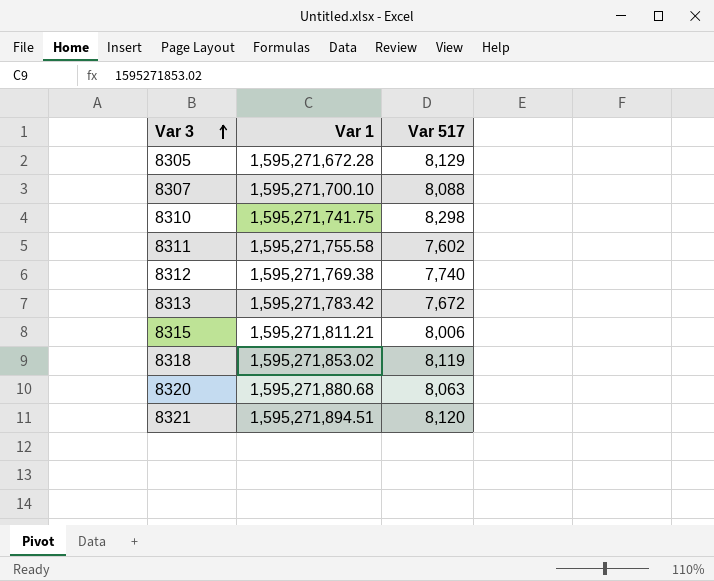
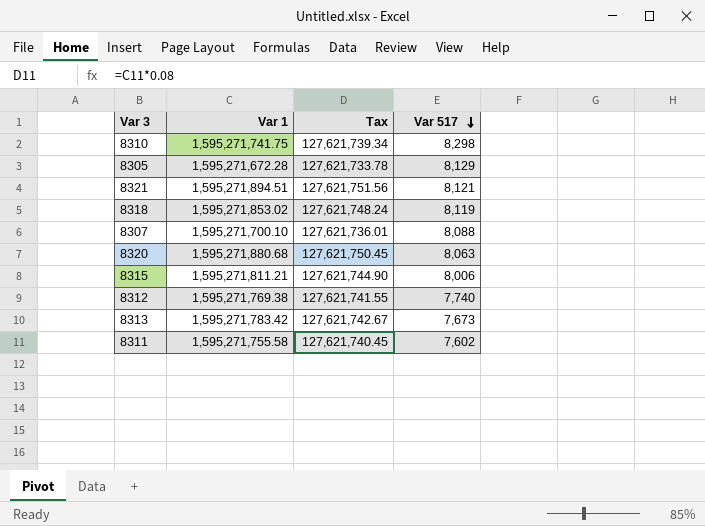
row order: Var 3 ascending -> Var 517 descending
column Tax | formula: none -> [Var 1] * 0.08
8321 | Var 517: 8,120 -> 8,121
8313 | Var 517: 7,672 -> 7,673

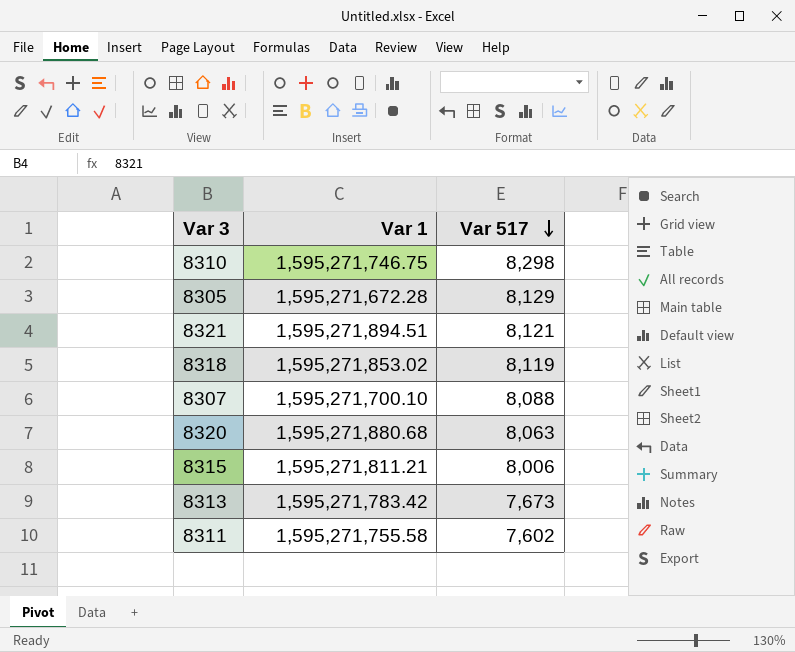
column Tax | formula: [Var 1] * 0.08 -> none
row 8312: 1,595,271,769.38 | 127,621,741.55 | 7,740 -> none
8310 | Var 1: 1,595,271,741.75 -> 1,595,271,746.75

